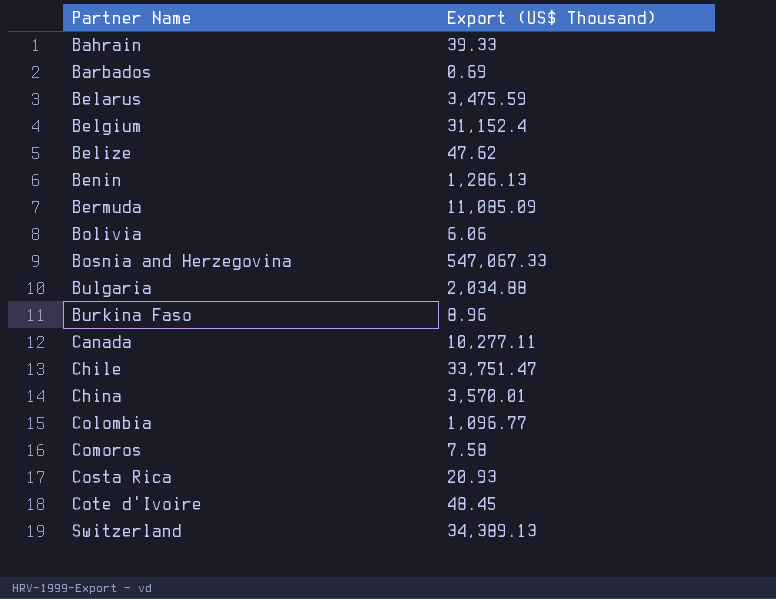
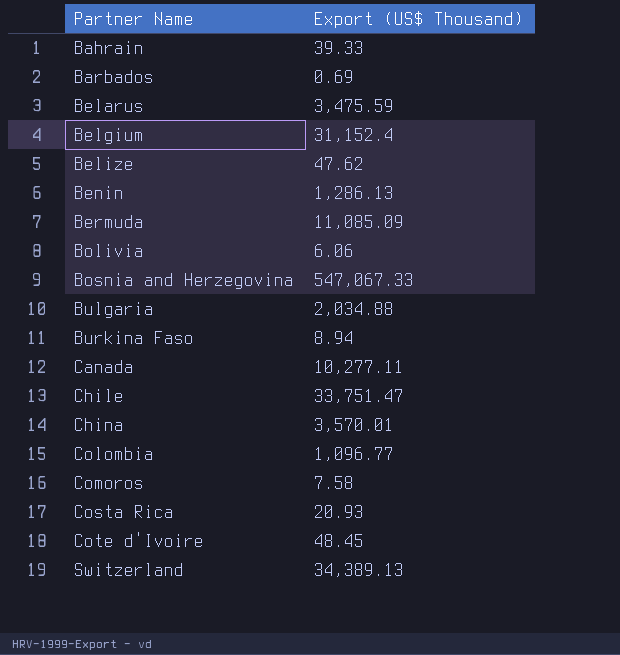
Burkina Faso | Export (US$ Thousand): 8.96 -> 8.94

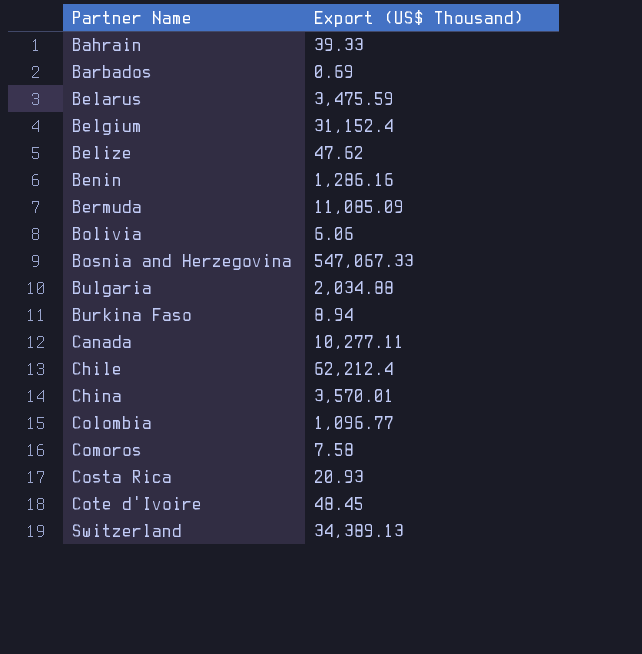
Benin | Export (US$ Thousand): 1,286.13 -> 1,286.16
Chile | Export (US$ Thousand): 33,751.47 -> 62,212.4

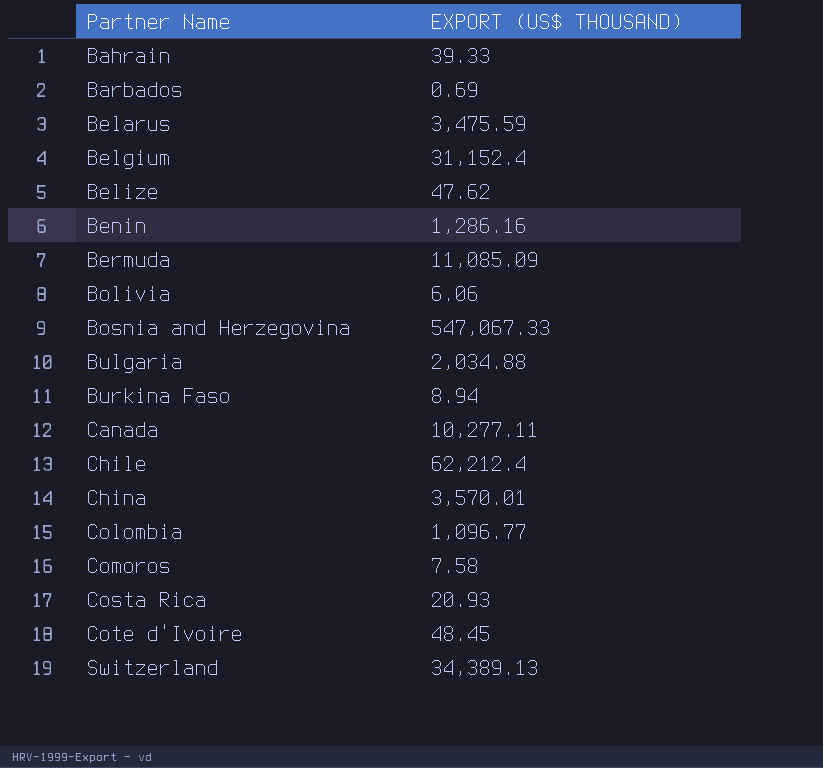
column name: Export (US$ Thousand) -> EXPORT (US$ THOUSAND)

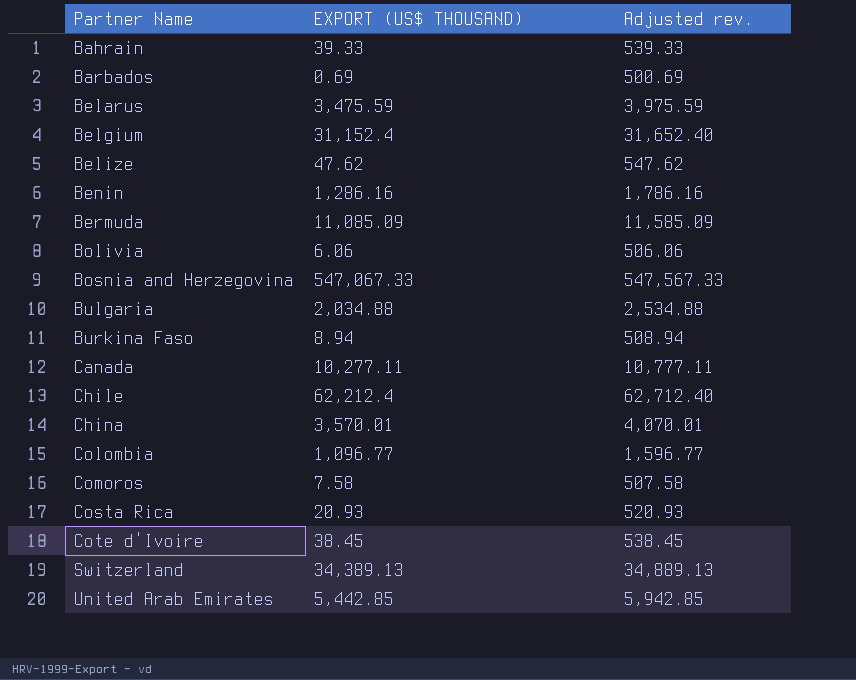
column Adjusted rev. | formula: none -> [EXPORT (US$ THOUSAND)] + 500
Cote d'Ivoire | EXPORT (US$ THOUSAND): 48.45 -> 38.45
row United Arab Emirates: none -> 5,442.85 | 5,942.85

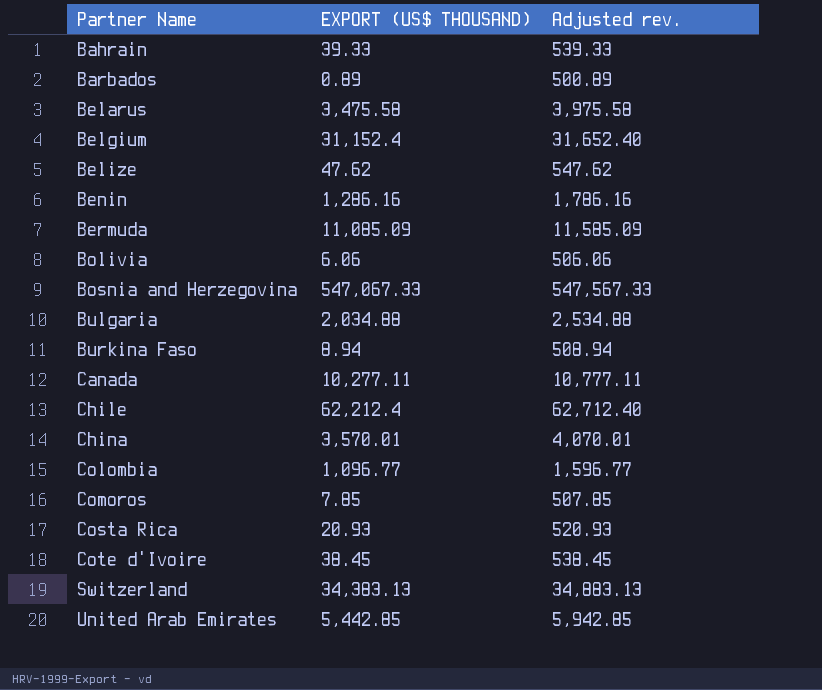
Barbados | EXPORT (US$ THOUSAND): 0.69 -> 0.89
Barbados | Adjusted rev.: 500.69 -> 500.89
Belarus | EXPORT (US$ THOUSAND): 3,475.59 -> 3,475.58
Belarus | Adjusted rev.: 3,975.59 -> 3,975.58
Comoros | EXPORT (US$ THOUSAND): 7.58 -> 7.85
Comoros | Adjusted rev.: 507.58 -> 507.85
Switzerland | EXPORT (US$ THOUSAND): 34,389.13 -> 34,383.13
Switzerland | Adjusted rev.: 34,889.13 -> 34,883.13

